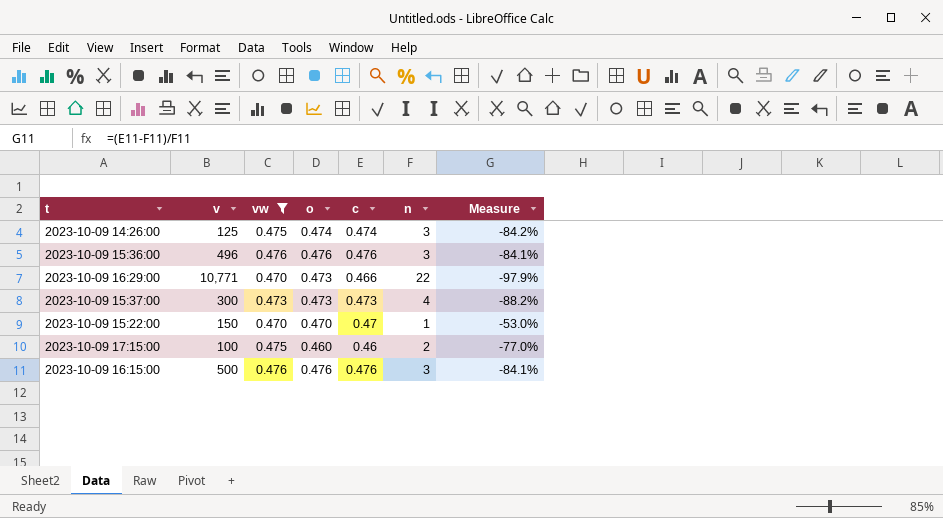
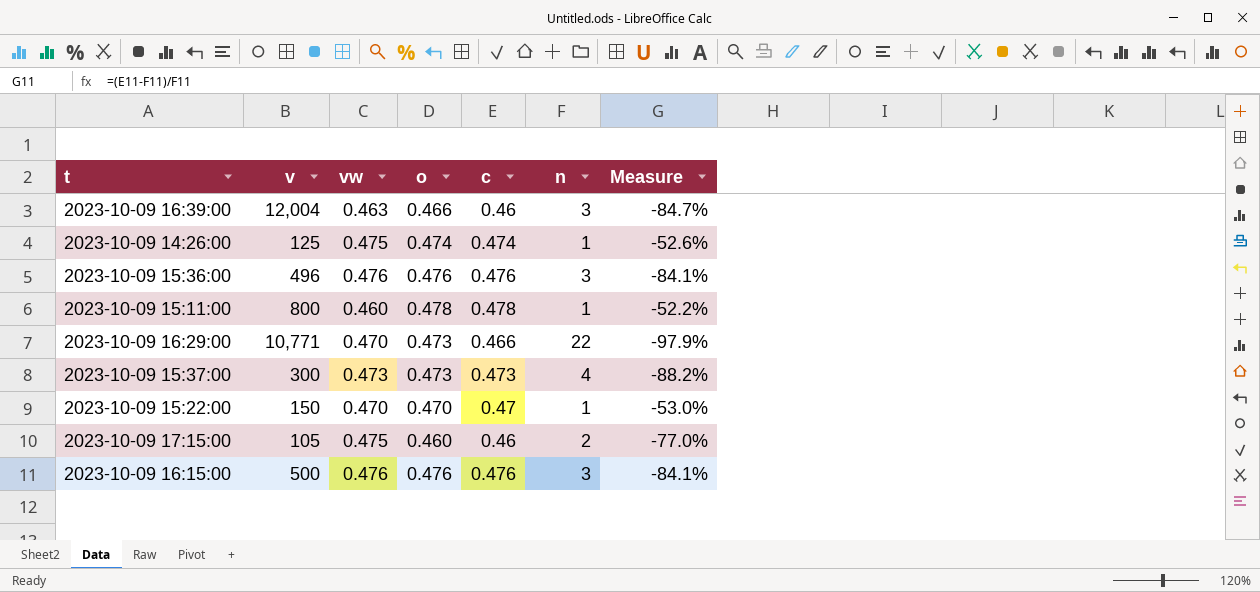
filter: vw >= 0.470 -> none
2023-10-09 14:26:00 | n: 3 -> 1
2023-10-09 14:26:00 | Measure: -84.2% -> -52.6%
2023-10-09 17:15:00 | v: 100 -> 105

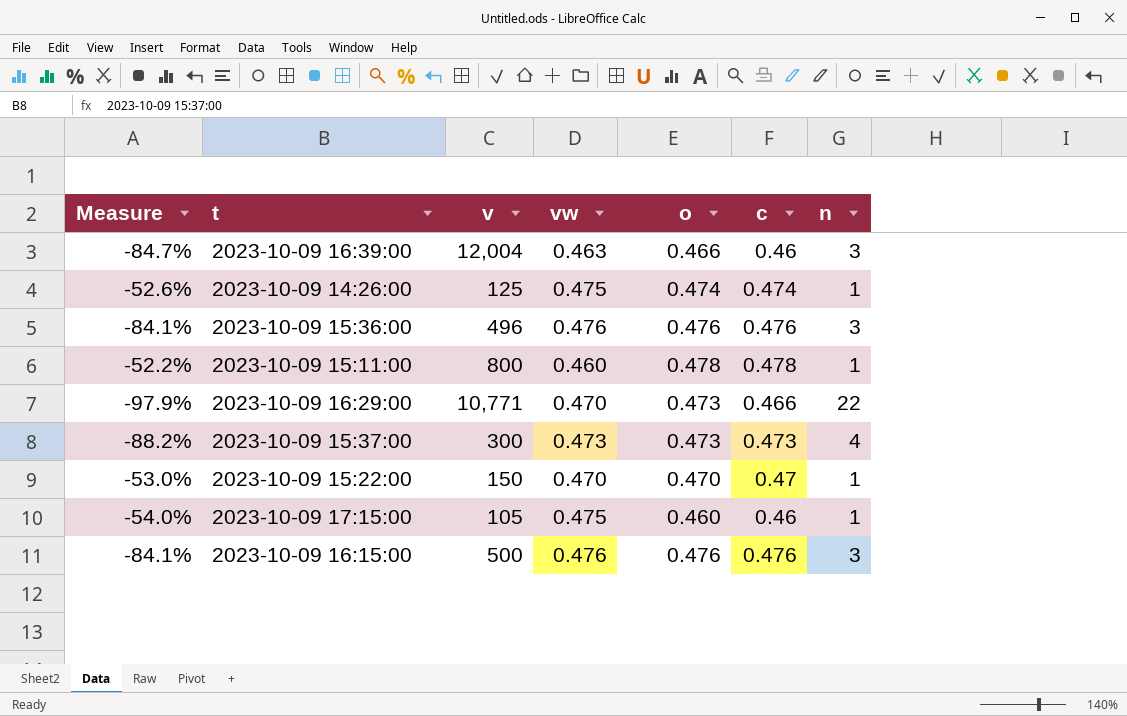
column Measure | position: 7 -> 1
2023-10-09 17:15:00 | Measure: -77.0% -> -54.0%
2023-10-09 17:15:00 | n: 2 -> 1

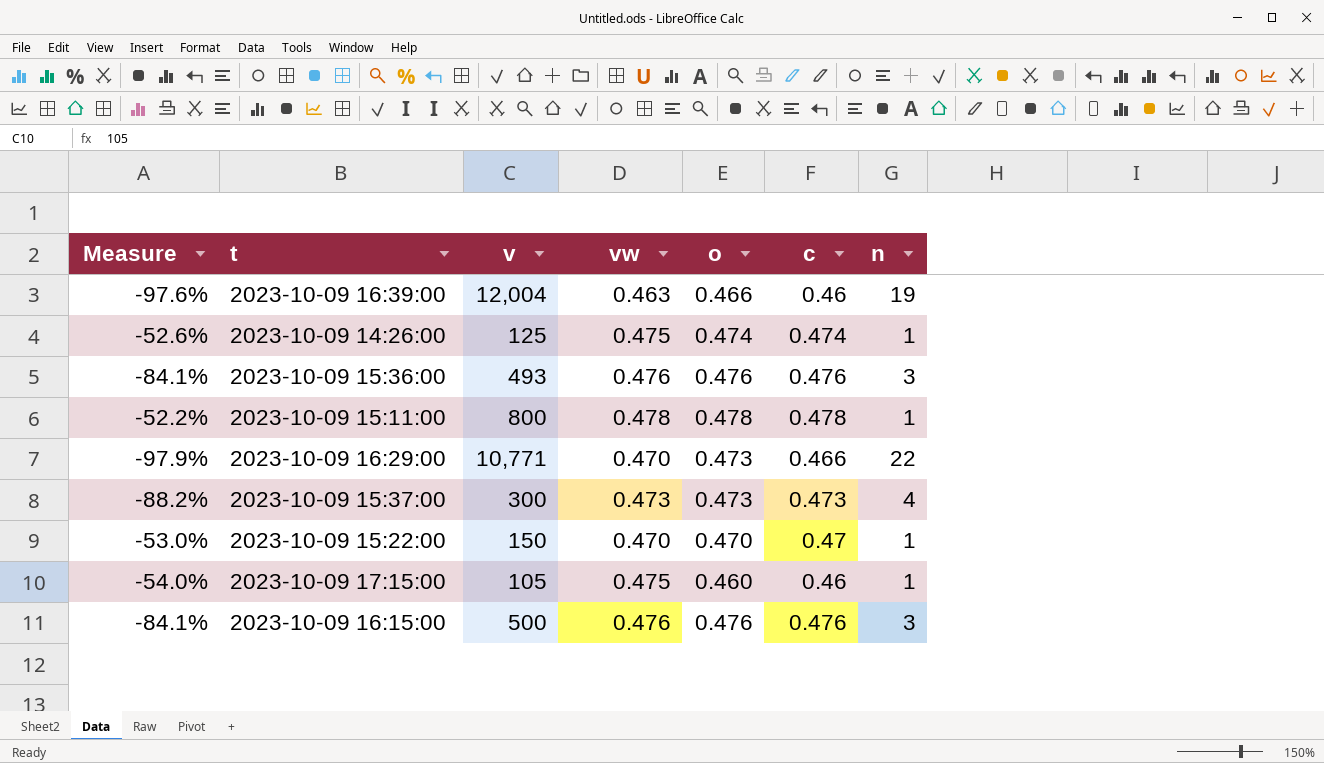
2023-10-09 16:39:00 | Measure: -84.7% -> -97.6%
2023-10-09 16:39:00 | n: 3 -> 19
2023-10-09 15:36:00 | v: 496 -> 493
2023-10-09 15:11:00 | vw: 0.460 -> 0.478

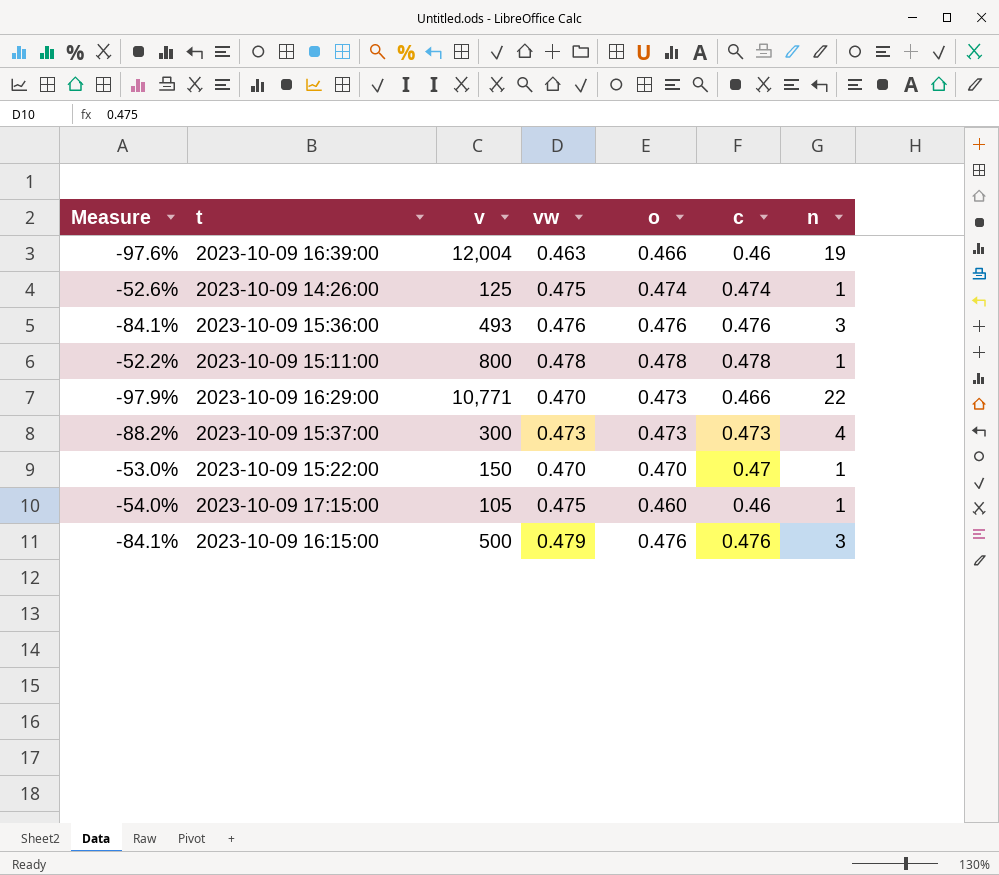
2023-10-09 16:15:00 | vw: 0.476 -> 0.479

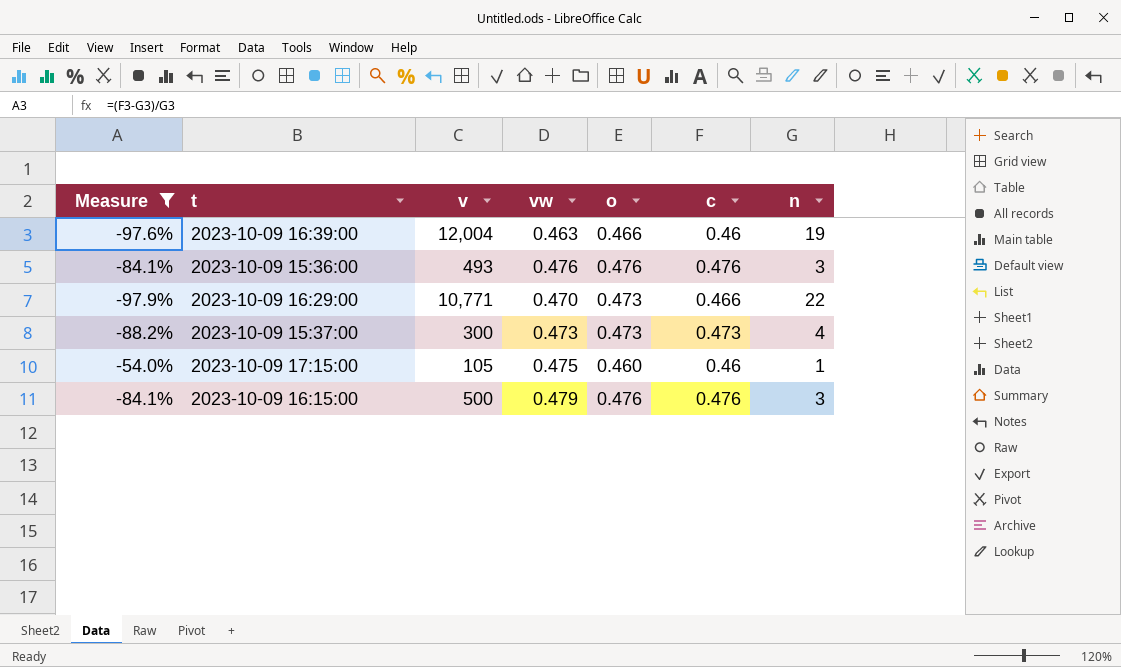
filter: none -> Measure <= -54.0%

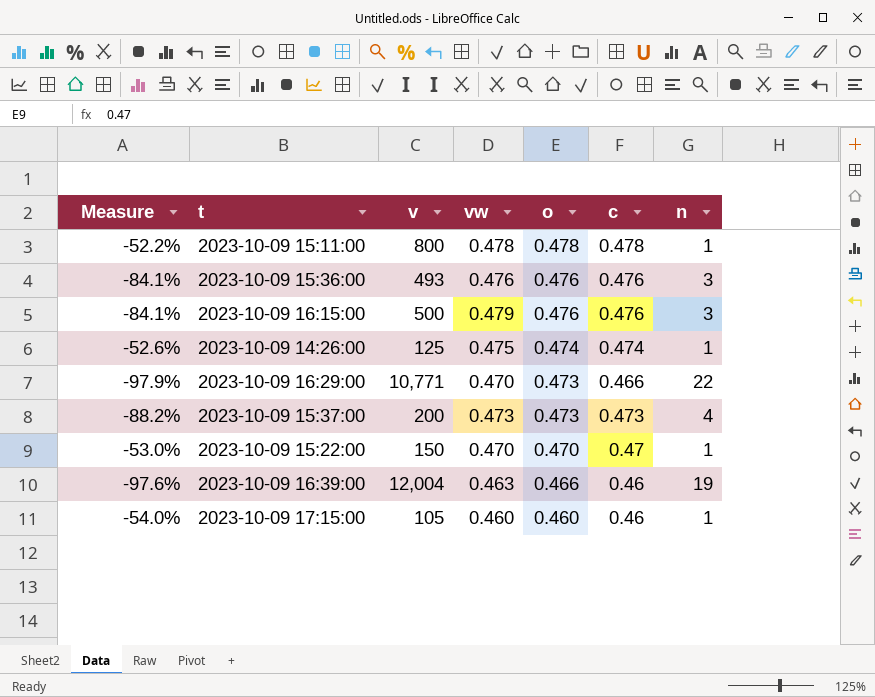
filter: Measure <= -54.0% -> none
row order: none -> o descending
2023-10-09 15:37:00 | v: 300 -> 200
2023-10-09 17:15:00 | vw: 0.475 -> 0.460

